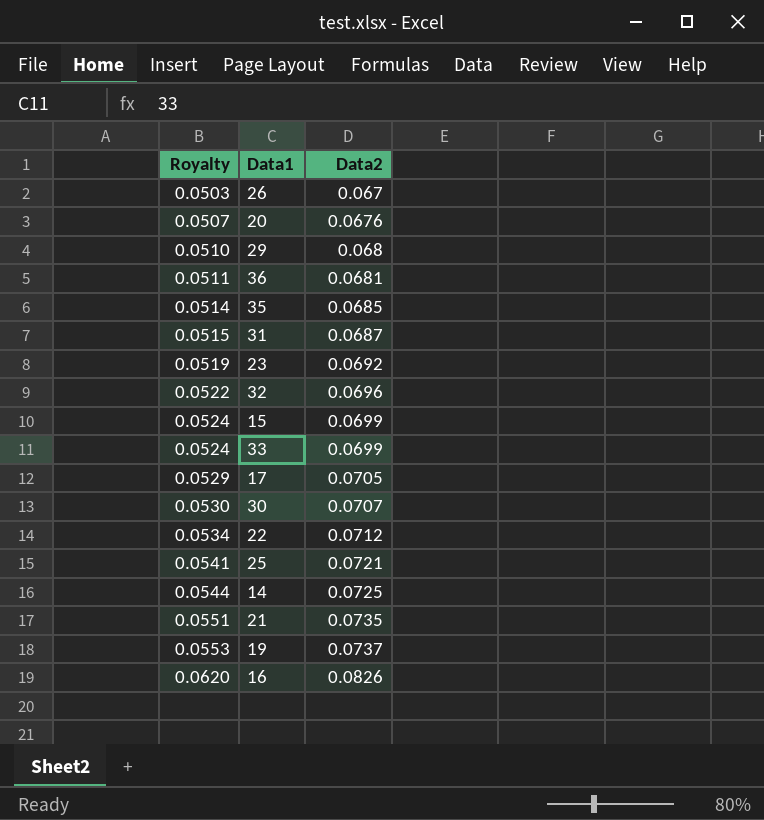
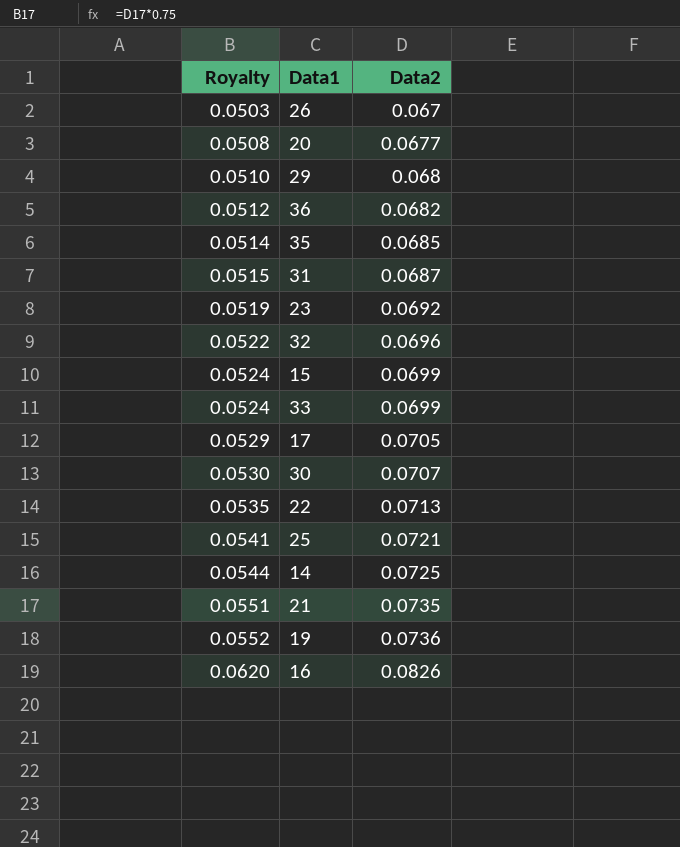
20 | Royalty: 0.0507 -> 0.0508
20 | Data2: 0.0676 -> 0.0677
36 | Royalty: 0.0511 -> 0.0512
36 | Data2: 0.0681 -> 0.0682
22 | Royalty: 0.0534 -> 0.0535
22 | Data2: 0.0712 -> 0.0713
19 | Royalty: 0.0553 -> 0.0552
19 | Data2: 0.0737 -> 0.0736

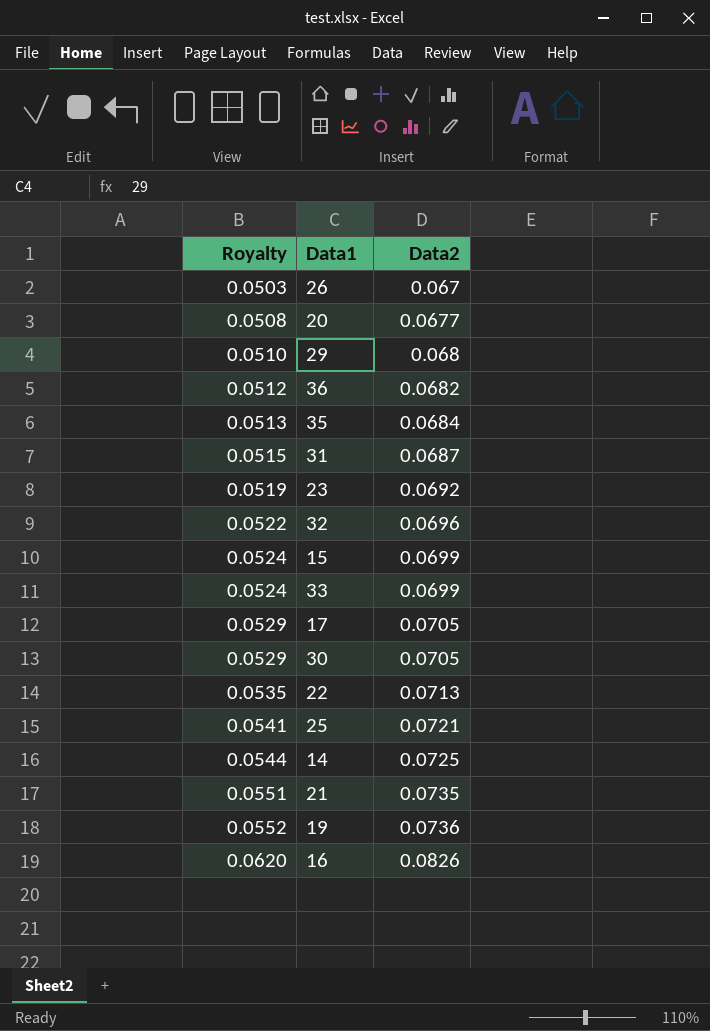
35 | Royalty: 0.0514 -> 0.0513
35 | Data2: 0.0685 -> 0.0684
30 | Royalty: 0.0530 -> 0.0529
30 | Data2: 0.0707 -> 0.0705

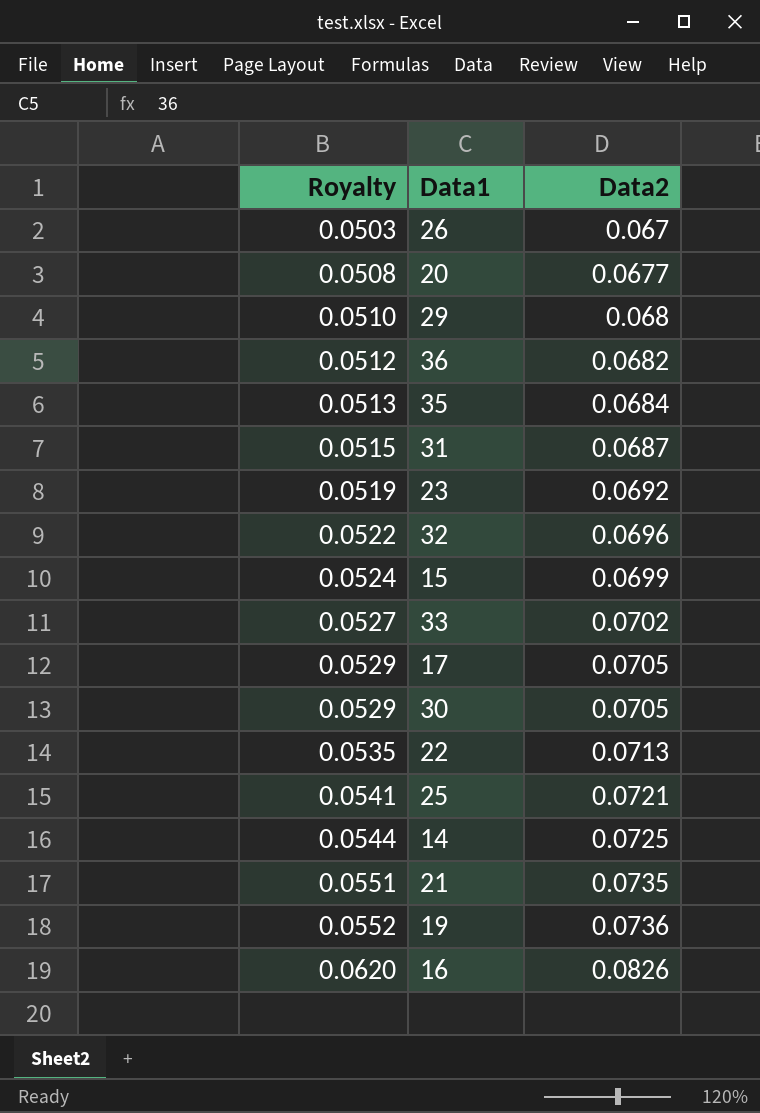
33 | Royalty: 0.0524 -> 0.0527
33 | Data2: 0.0699 -> 0.0702

